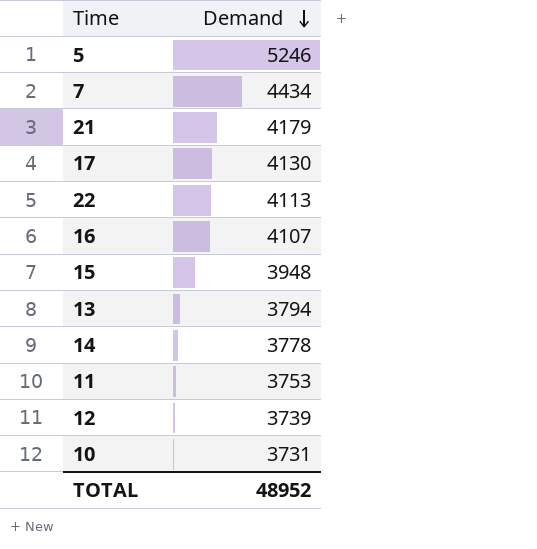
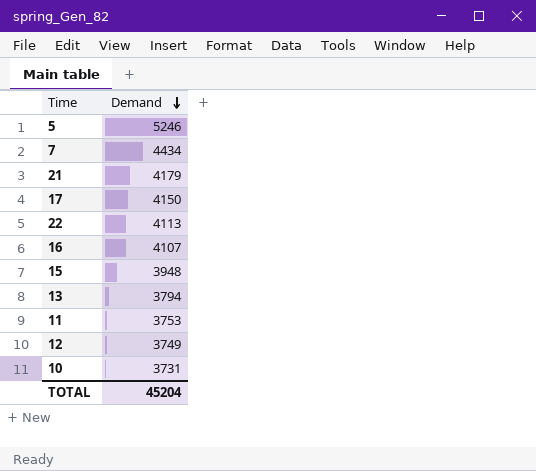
row 14: 3778 -> none
17 | Demand: 4130 -> 4150
12 | Demand: 3739 -> 3749
TOTAL | Demand: 48952 -> 45204

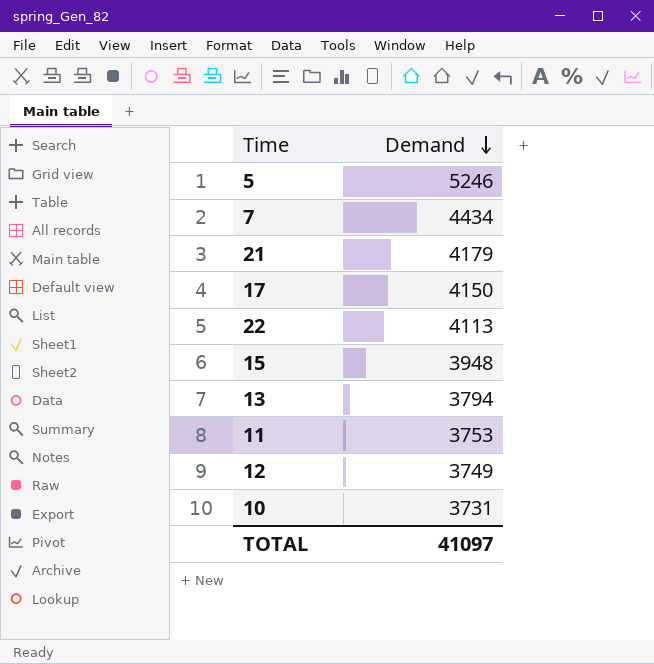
row 16: 4107 -> none
TOTAL | Demand: 45204 -> 41097

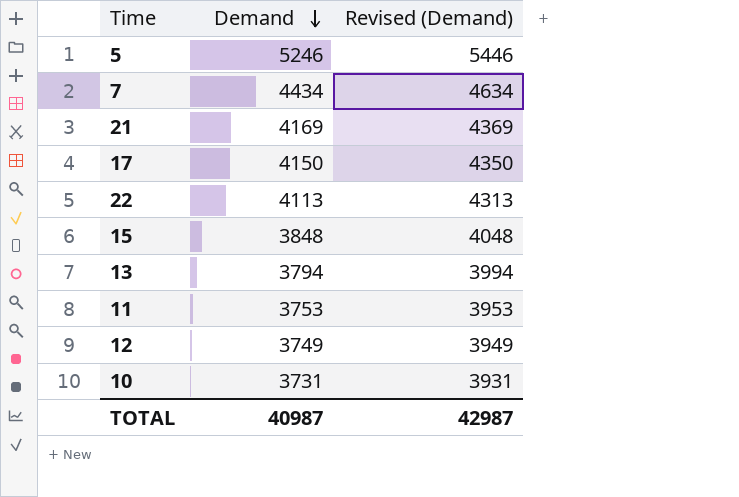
column Revised (Demand) | formula: none -> [Demand] + 200
21 | Demand: 4179 -> 4169
15 | Demand: 3948 -> 3848
TOTAL | Demand: 41097 -> 40987

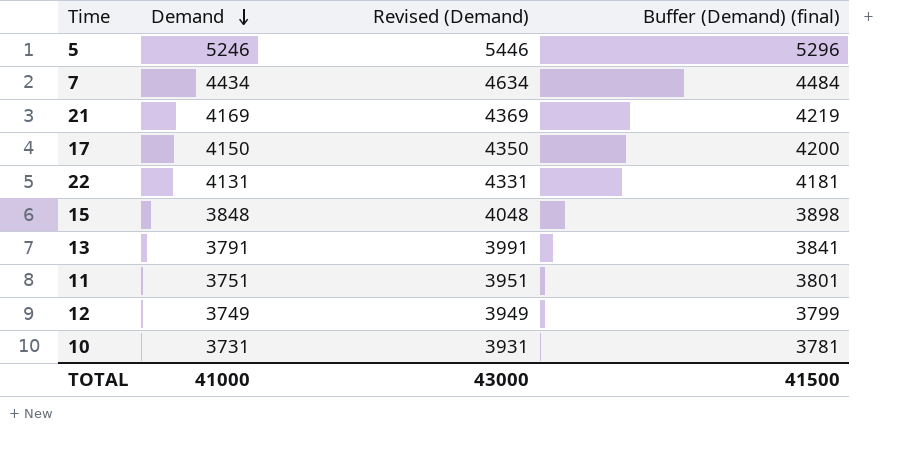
column Buffer (Demand) (final) | formula: none -> [Demand] + 50
22 | Demand: 4113 -> 4131
22 | Revised (Demand): 4313 -> 4331
13 | Demand: 3794 -> 3791
13 | Revised (Demand): 3994 -> 3991
11 | Demand: 3753 -> 3751
11 | Revised (Demand): 3953 -> 3951
TOTAL | Demand: 40987 -> 41000
TOTAL | Revised (Demand): 42987 -> 43000

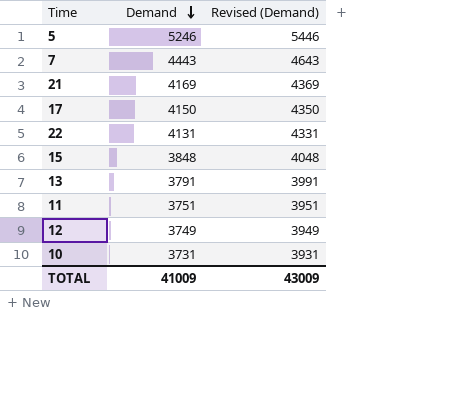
column Buffer (Demand) (final) | formula: [Demand] + 50 -> none
7 | Demand: 4434 -> 4443
7 | Revised (Demand): 4634 -> 4643
TOTAL | Demand: 41000 -> 41009
TOTAL | Revised (Demand): 43000 -> 43009

